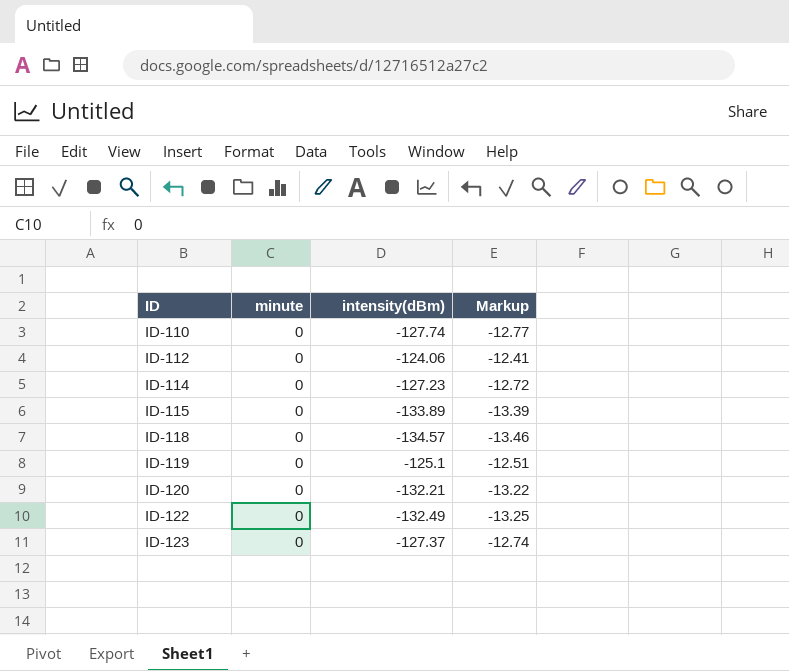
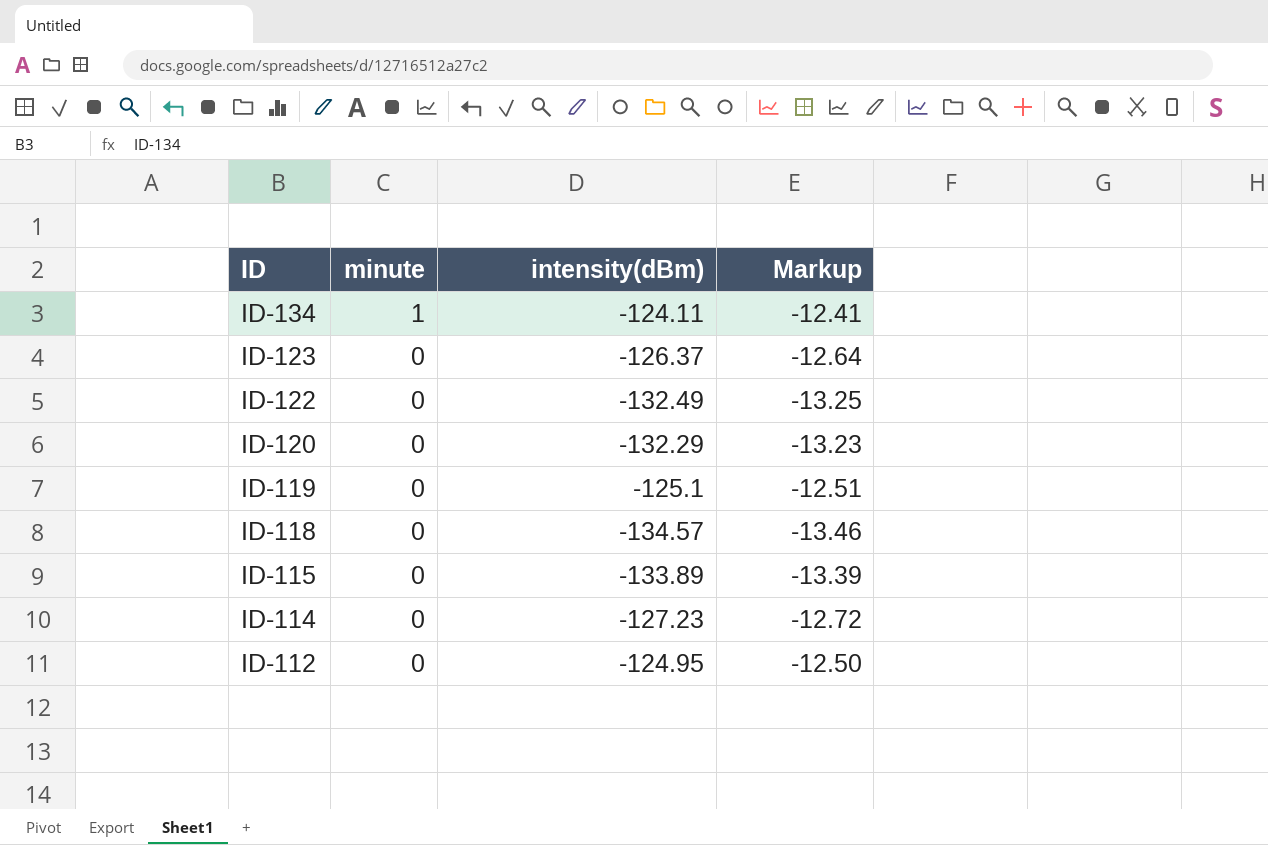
row order: ID ascending -> ID descending
row ID-110: 0 | -127.74 | -12.77 -> none
row ID-134: none -> 1 | -124.11 | -12.41
ID-123 | intensity(dBm): -127.37 -> -126.37
ID-123 | Markup: -12.74 -> -12.64
ID-120 | intensity(dBm): -132.21 -> -132.29
ID-120 | Markup: -13.22 -> -13.23
ID-112 | intensity(dBm): -124.06 -> -124.95
ID-112 | Markup: -12.41 -> -12.50

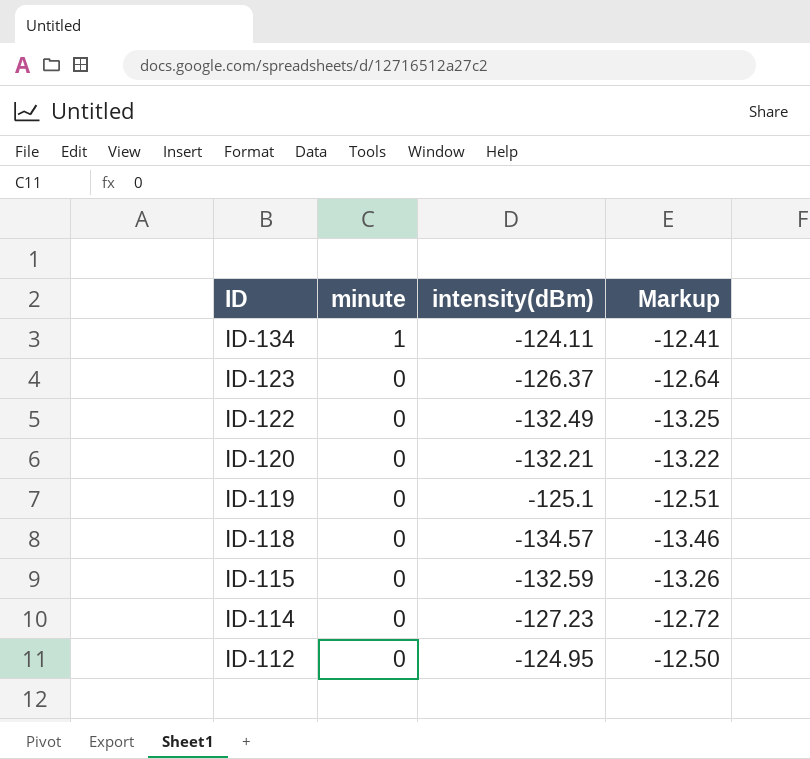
ID-120 | intensity(dBm): -132.29 -> -132.21
ID-120 | Markup: -13.23 -> -13.22
ID-115 | intensity(dBm): -133.89 -> -132.59
ID-115 | Markup: -13.39 -> -13.26

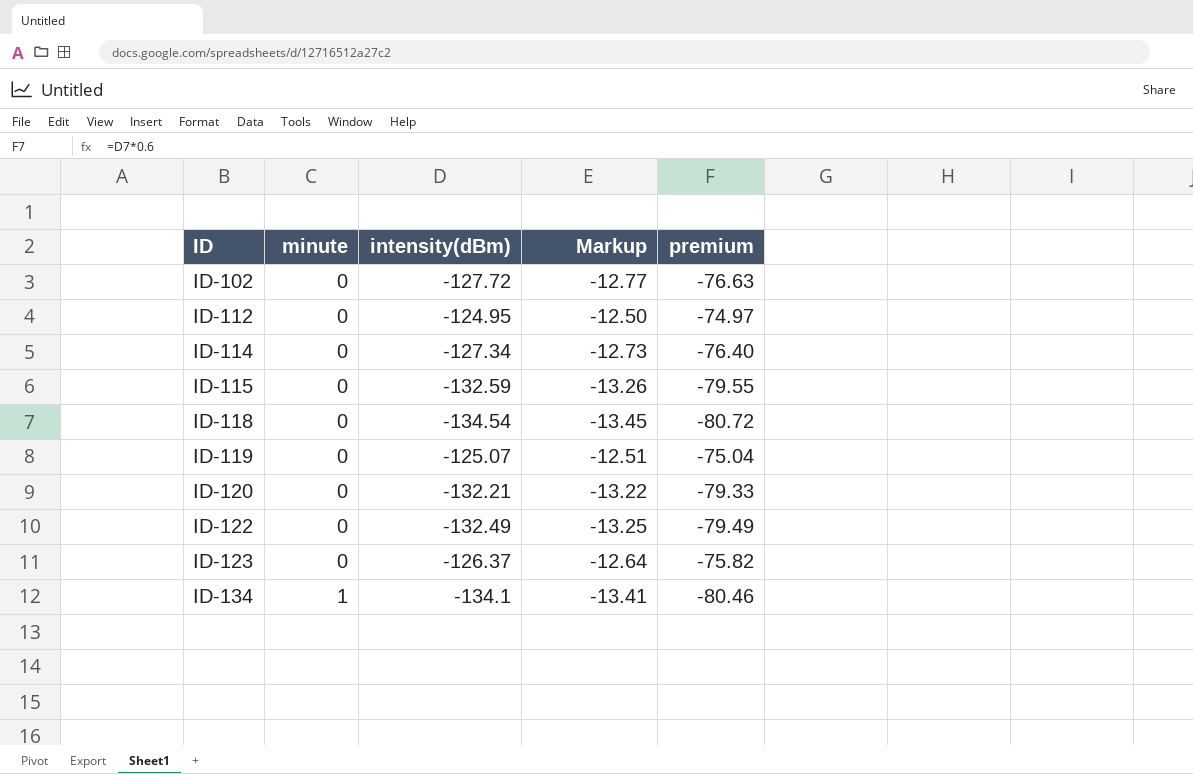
row order: ID descending -> ID ascending
column premium | formula: none -> [intensity(dBm)] * 0.6
row ID-102: none -> 0 | -127.72 | -12.77 | -76.63
ID-114 | intensity(dBm): -127.23 -> -127.34
ID-114 | Markup: -12.72 -> -12.73
ID-118 | intensity(dBm): -134.57 -> -134.54
ID-118 | Markup: -13.46 -> -13.45
ID-119 | intensity(dBm): -125.1 -> -125.07
ID-134 | intensity(dBm): -124.11 -> -134.1
ID-134 | Markup: -12.41 -> -13.41

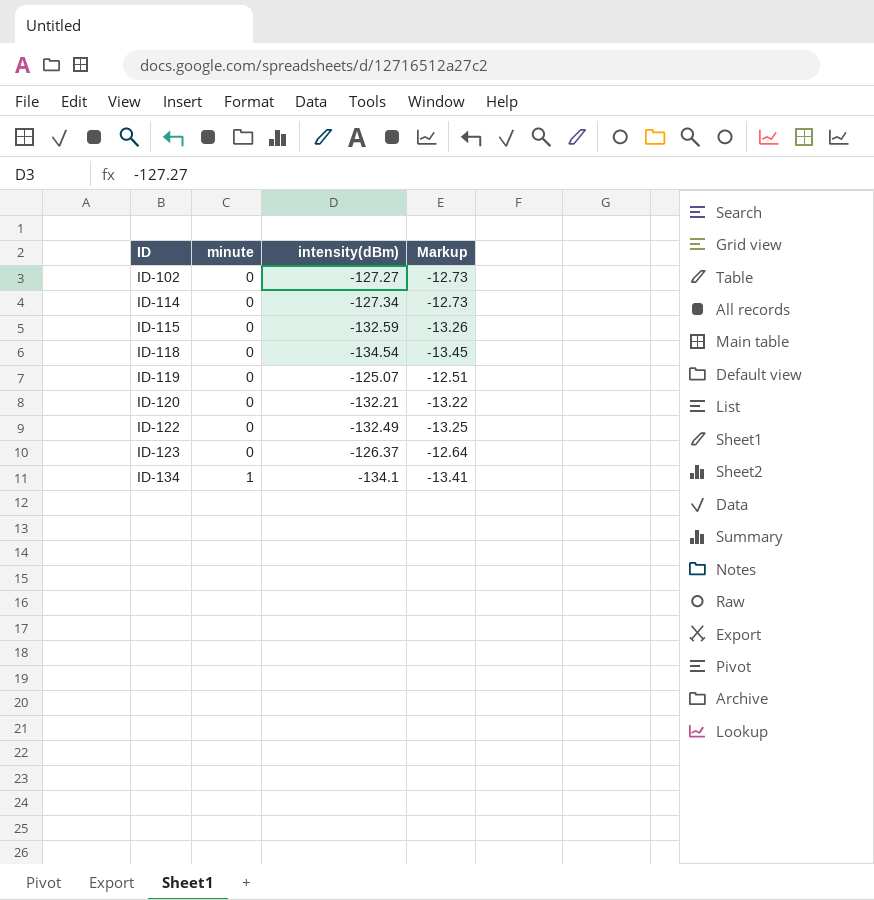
column premium | formula: [intensity(dBm)] * 0.6 -> none
row ID-112: 0 | -124.95 | -12.50 | -74.97 -> none
ID-102 | intensity(dBm): -127.72 -> -127.27
ID-102 | Markup: -12.77 -> -12.73

